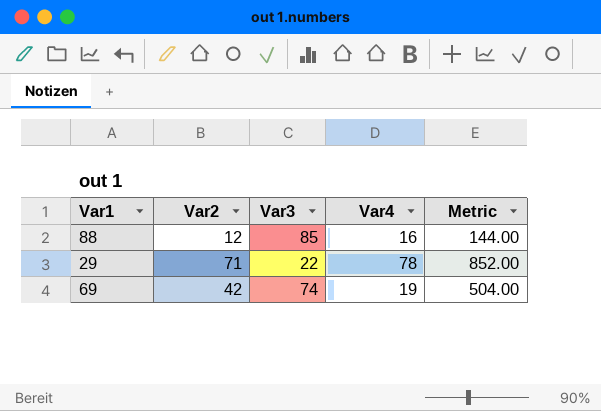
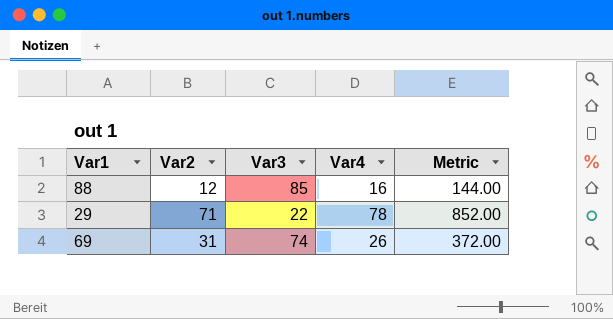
69 | Var2: 42 -> 31
69 | Var4: 19 -> 26
69 | Metric: 504.00 -> 372.00

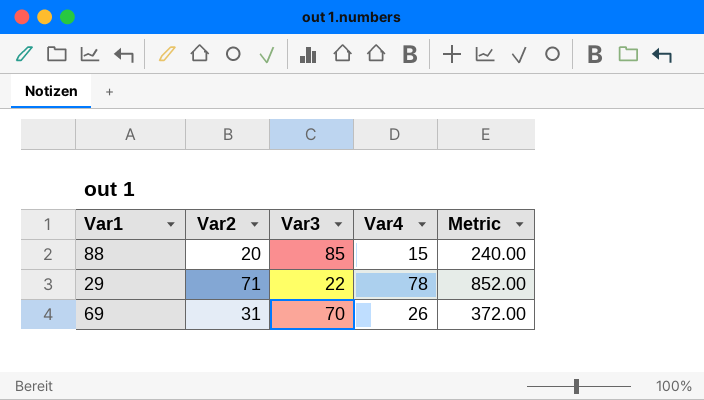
88 | Var2: 12 -> 20
88 | Var4: 16 -> 15
88 | Metric: 144.00 -> 240.00
69 | Var3: 74 -> 70

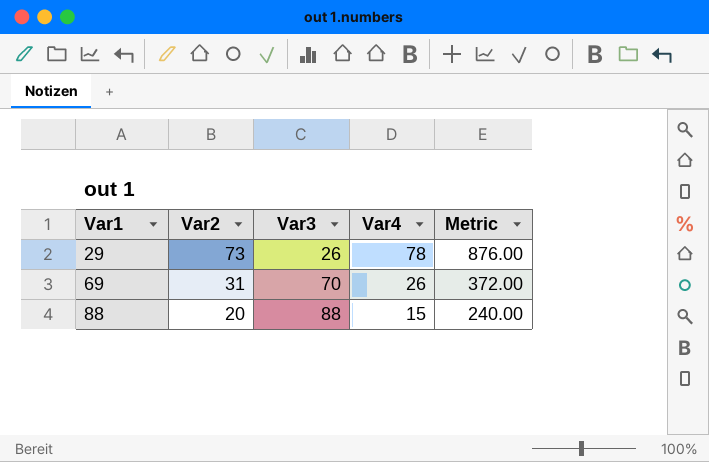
row order: none -> Var1 ascending
29 | Var2: 71 -> 73
29 | Var3: 22 -> 26
29 | Metric: 852.00 -> 876.00
88 | Var3: 85 -> 88

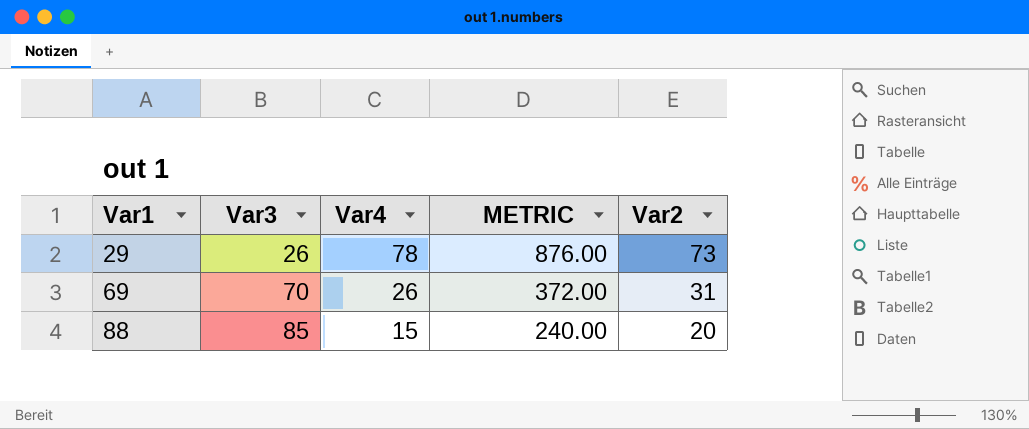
column name: Metric -> METRIC
column Var2 | position: 2 -> 5
88 | Var3: 88 -> 85

